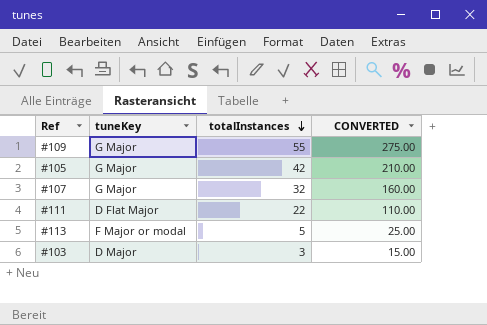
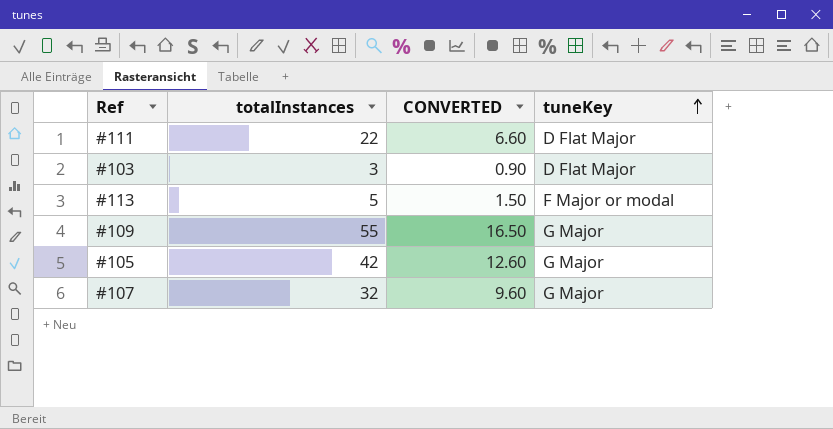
row order: totalInstances descending -> tuneKey ascending
column CONVERTED | formula: [totalInstances] * 5 -> [totalInstances] * 0.3
column tuneKey | position: 2 -> 4
#103 | tuneKey: D Major -> D Flat Major

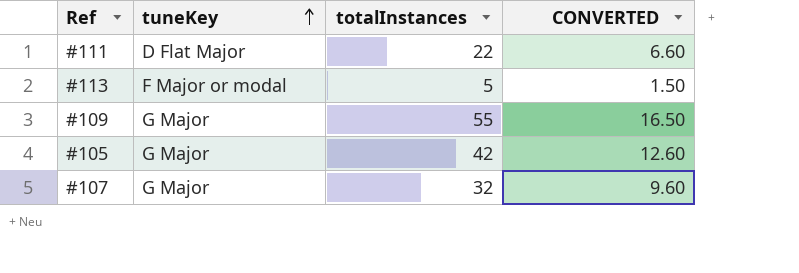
column tuneKey | position: 4 -> 2
row #103: 3 | 0.90 | D Flat Major -> none

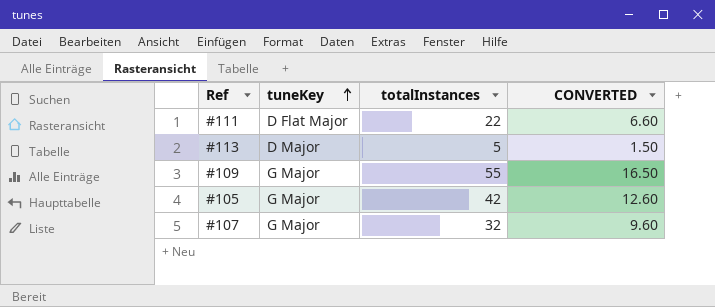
#113 | tuneKey: F Major or modal -> D Major

